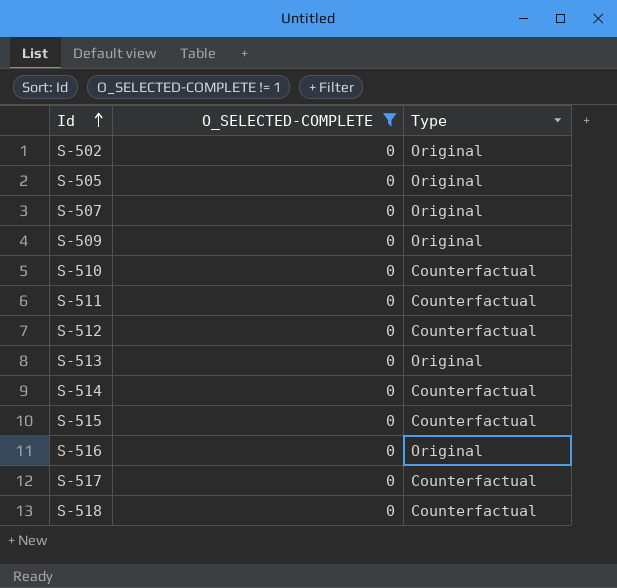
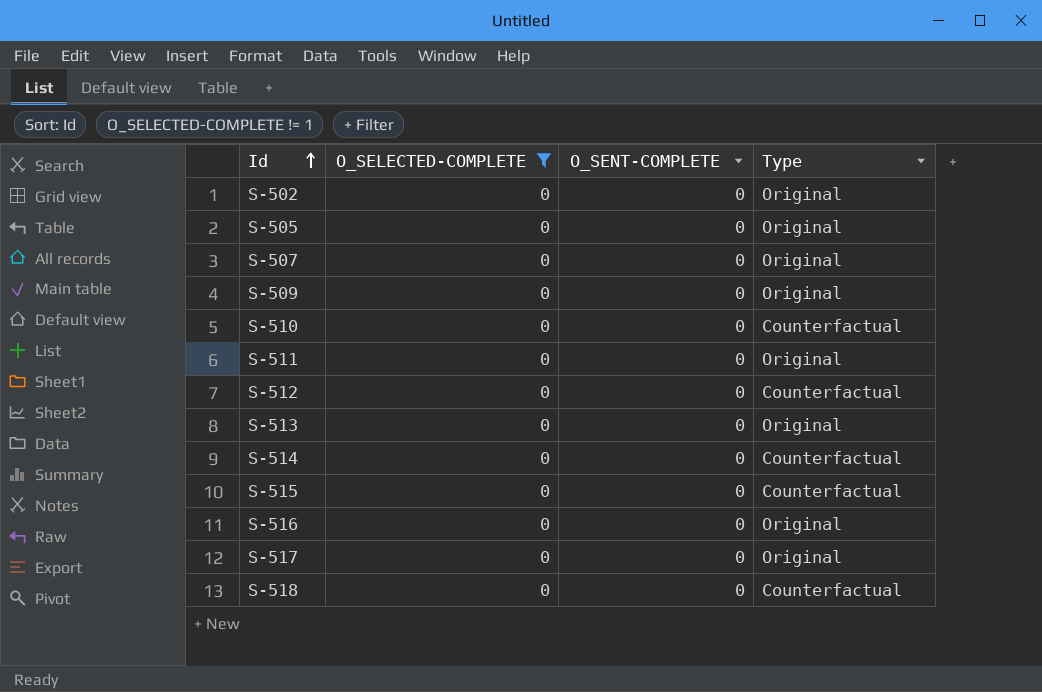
column O_SENT-COMPLETE | position: none -> 3
S-511 | Type: Counterfactual -> Original
S-517 | Type: Counterfactual -> Original

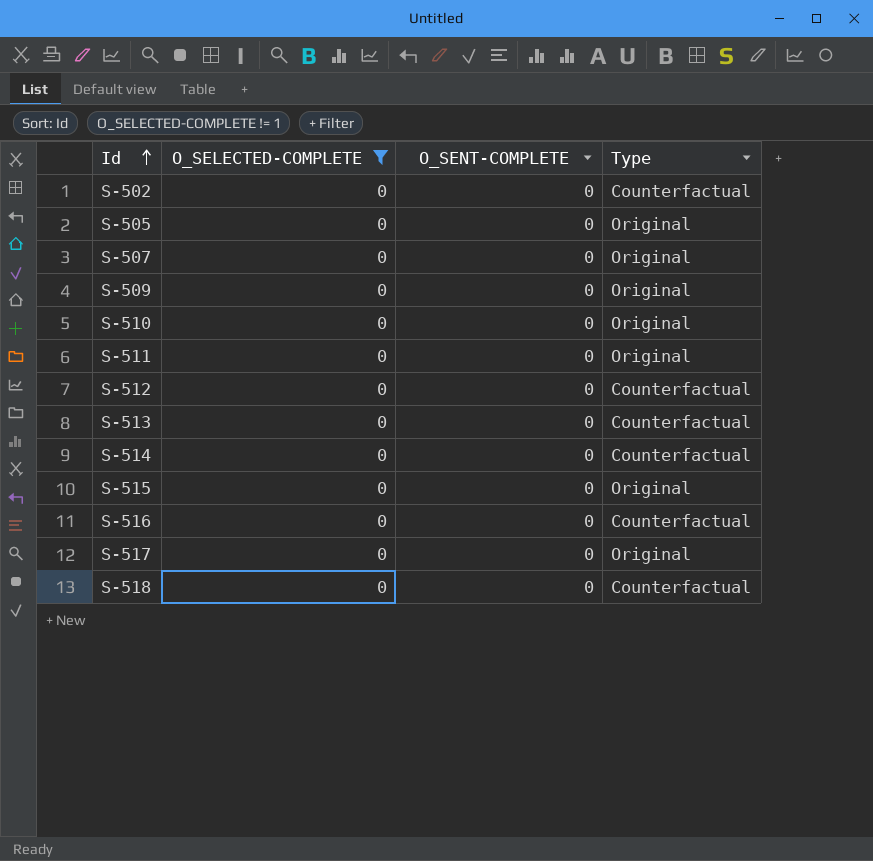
S-502 | Type: Original -> Counterfactual
S-510 | Type: Counterfactual -> Original
S-513 | Type: Original -> Counterfactual
S-515 | Type: Counterfactual -> Original
S-516 | Type: Original -> Counterfactual

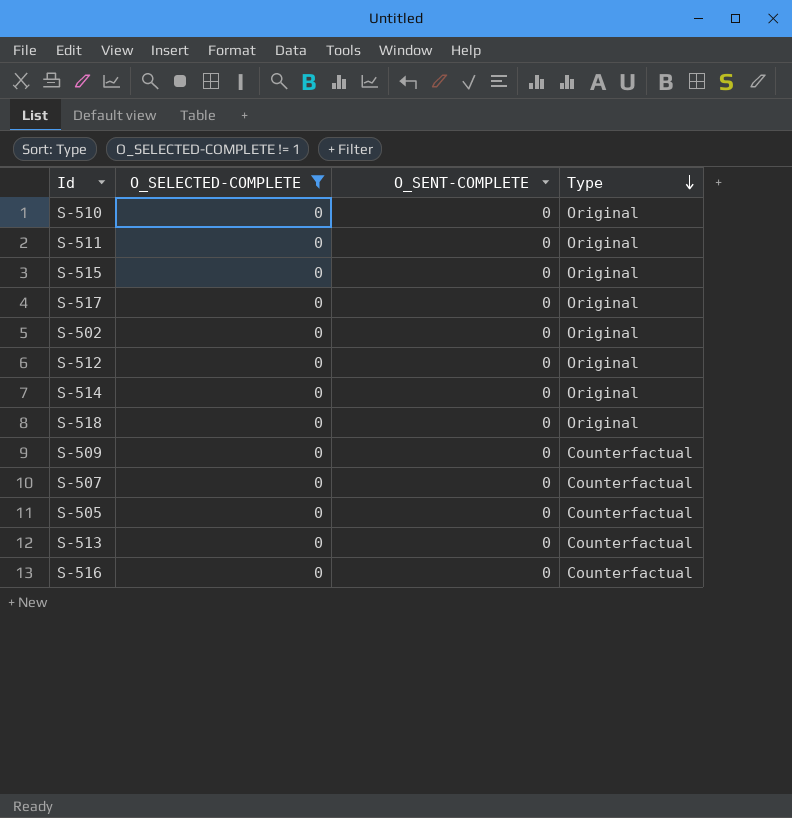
row order: Id ascending -> Type descending
S-502 | Type: Counterfactual -> Original
S-512 | Type: Counterfactual -> Original
S-514 | Type: Counterfactual -> Original
S-518 | Type: Counterfactual -> Original
S-509 | Type: Original -> Counterfactual
S-507 | Type: Original -> Counterfactual
S-505 | Type: Original -> Counterfactual

